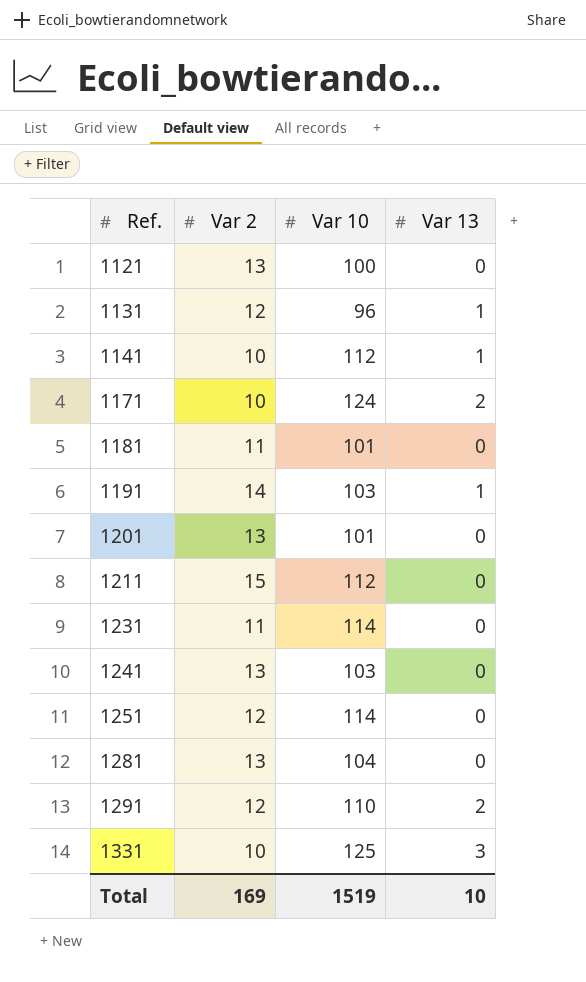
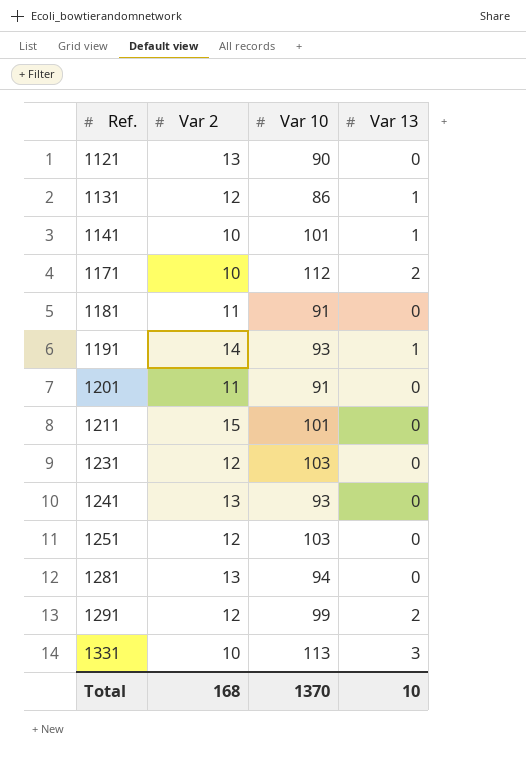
1121 | Var 10: 100 -> 90
1131 | Var 10: 96 -> 86
1141 | Var 10: 112 -> 101
1171 | Var 10: 124 -> 112
1181 | Var 10: 101 -> 91
1191 | Var 10: 103 -> 93
1201 | Var 2: 13 -> 11
1201 | Var 10: 101 -> 91
1211 | Var 10: 112 -> 101
1231 | Var 2: 11 -> 12
1231 | Var 10: 114 -> 103
1241 | Var 10: 103 -> 93
1251 | Var 10: 114 -> 103
1281 | Var 10: 104 -> 94
1291 | Var 10: 110 -> 99
1331 | Var 10: 125 -> 113
Total | Var 2: 169 -> 168
Total | Var 10: 1519 -> 1370

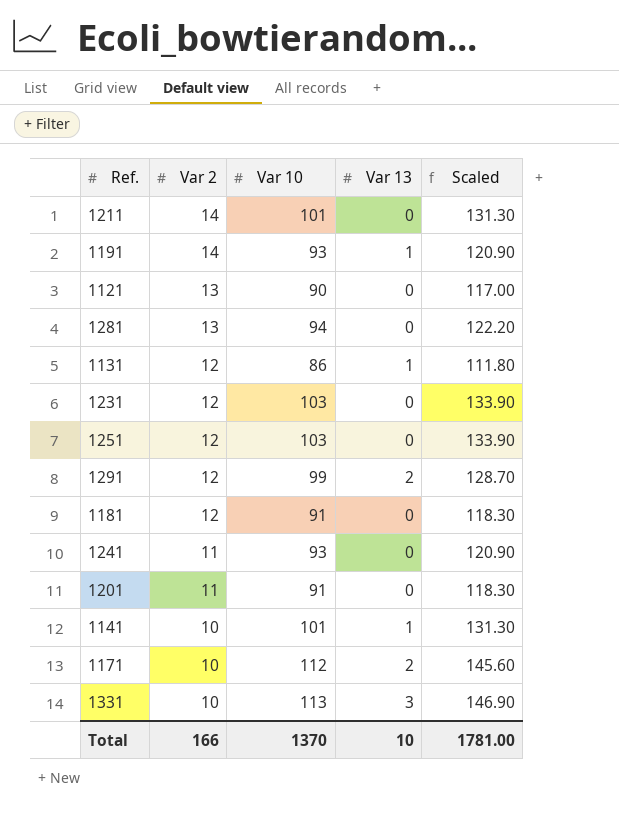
row order: Ref. ascending -> Var 2 descending
column Scaled | formula: none -> [Var 10] * 1.3
1211 | Var 2: 15 -> 14
1181 | Var 2: 11 -> 12
1241 | Var 2: 13 -> 11
Total | Var 2: 168 -> 166

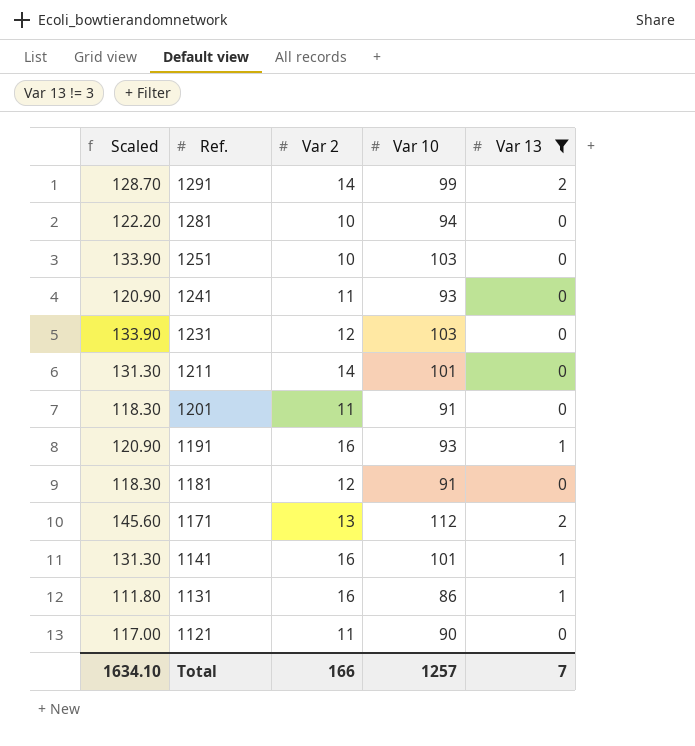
filter: none -> Var 13 != 3
row order: Var 2 descending -> Ref. descending
column Scaled | position: 5 -> 1
1291 | Var 2: 12 -> 14
1281 | Var 2: 13 -> 10
1251 | Var 2: 12 -> 10
1191 | Var 2: 14 -> 16
1171 | Var 2: 10 -> 13
1141 | Var 2: 10 -> 16
1131 | Var 2: 12 -> 16
1121 | Var 2: 13 -> 11
Total | Scaled: 1781.00 -> 1634.10
Total | Var 10: 1370 -> 1257
Total | Var 13: 10 -> 7

